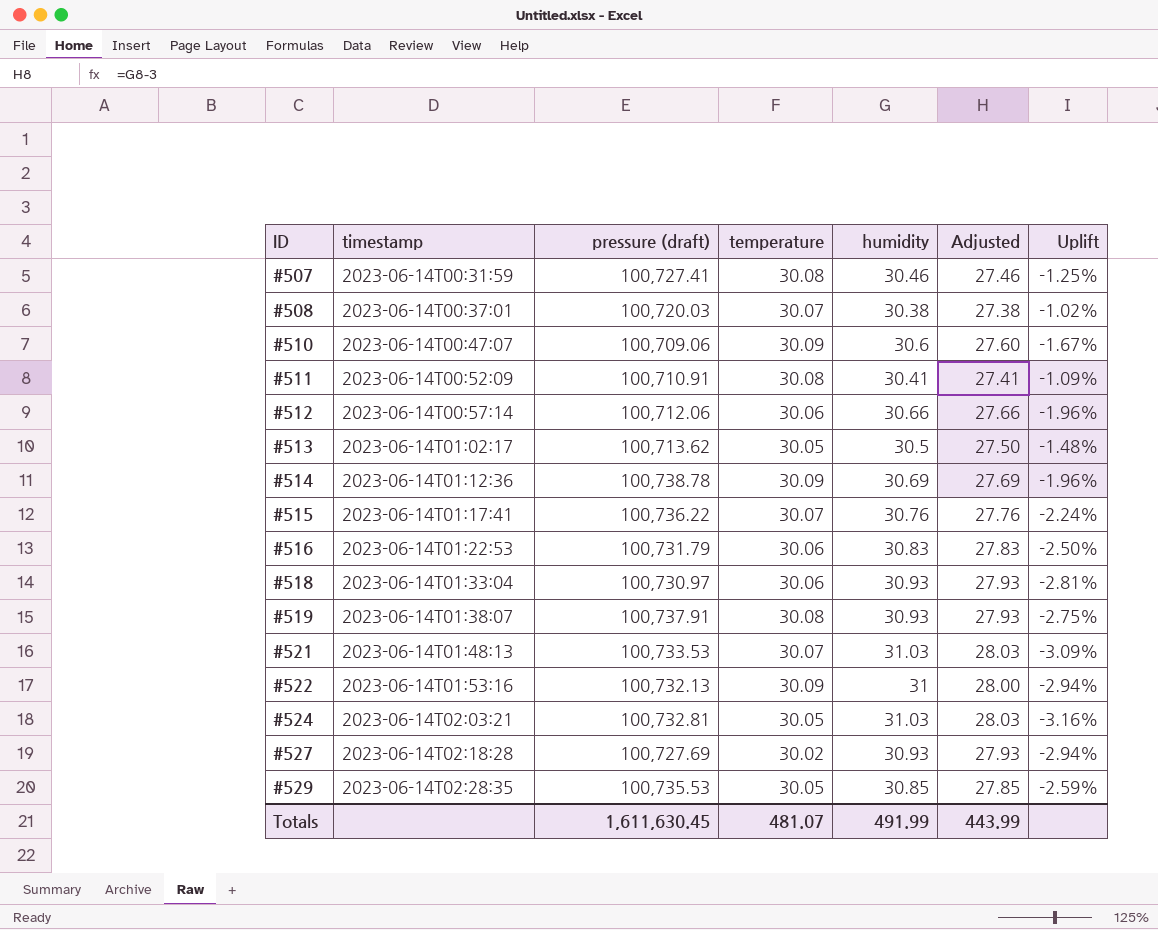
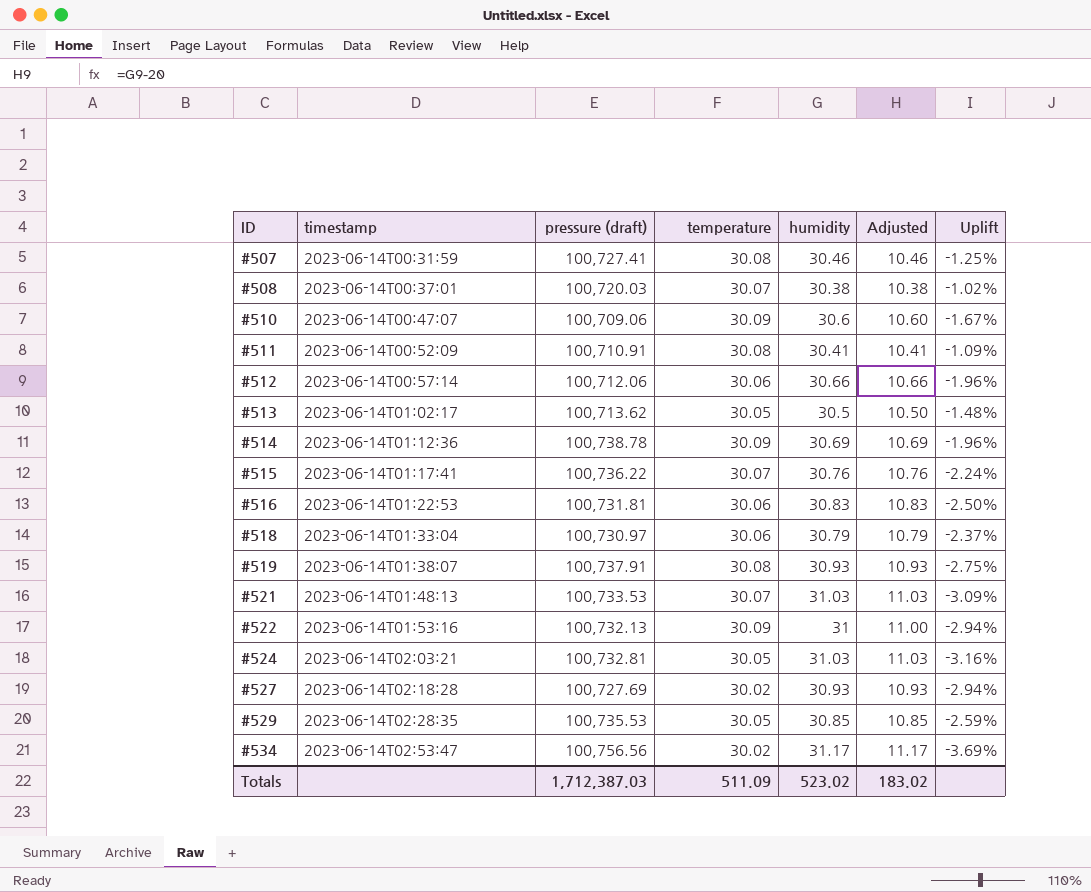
column Adjusted | formula: [humidity] - 3 -> [humidity] - 20
#516 | pressure (draft): 100,731.79 -> 100,731.81
#518 | humidity: 30.93 -> 30.79
#518 | Uplift: -2.81% -> -2.37%
row #534: none -> 2023-06-14T02:53:47 | 100,756.56 | 30.02 | 31.17 | 11.17 | -3.69%
Totals | pressure (draft): 1,611,630.45 -> 1,712,387.03
Totals | temperature: 481.07 -> 511.09
Totals | humidity: 491.99 -> 523.02
Totals | Adjusted: 443.99 -> 183.02

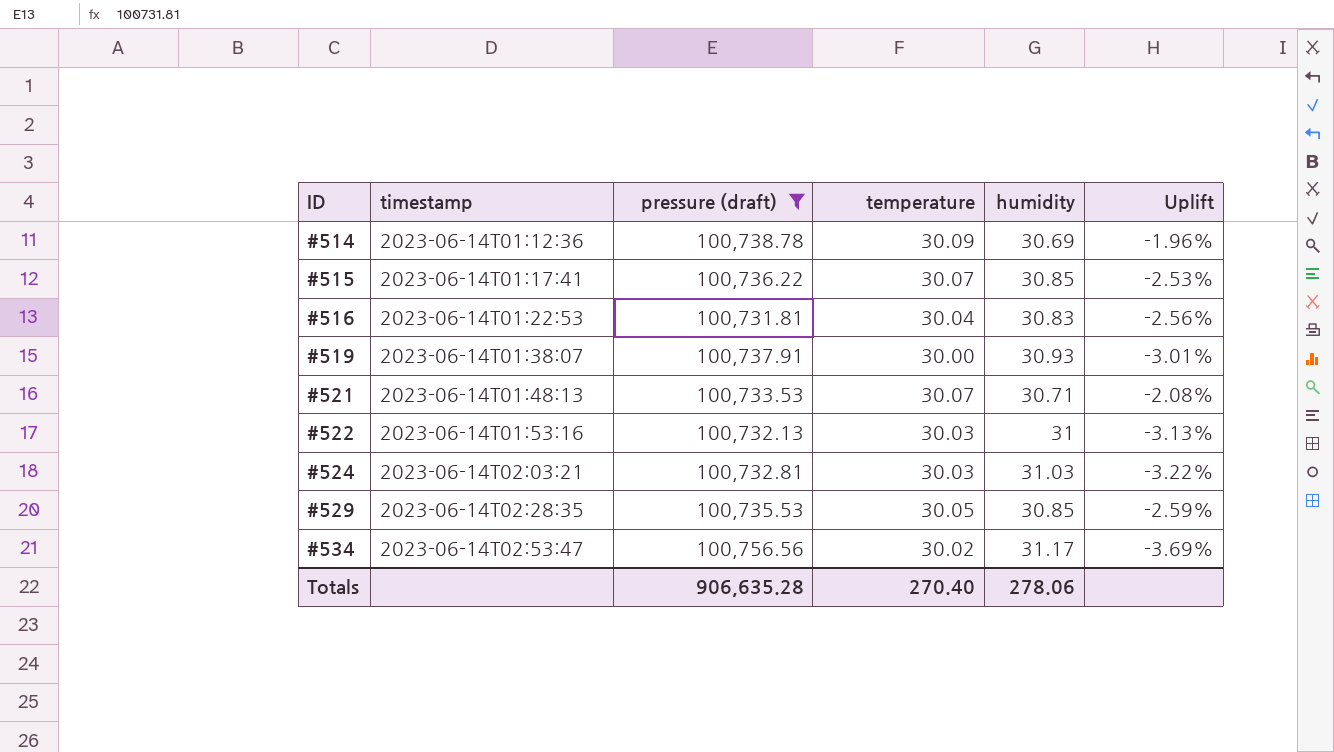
filter: none -> pressure (draft) >= 100,731.81
column Adjusted | formula: [humidity] - 20 -> none
#515 | humidity: 30.76 -> 30.85
#515 | Uplift: -2.24% -> -2.53%
#516 | temperature: 30.06 -> 30.04
#516 | Uplift: -2.50% -> -2.56%
#519 | temperature: 30.08 -> 30.00
#519 | Uplift: -2.75% -> -3.01%
#521 | humidity: 31.03 -> 30.71
#521 | Uplift: -3.09% -> -2.08%
#522 | temperature: 30.09 -> 30.03
#522 | Uplift: -2.94% -> -3.13%
#524 | temperature: 30.05 -> 30.03
#524 | Uplift: -3.16% -> -3.22%
Totals | pressure (draft): 1,712,387.03 -> 906,635.28
Totals | temperature: 511.09 -> 270.40
Totals | humidity: 523.02 -> 278.06

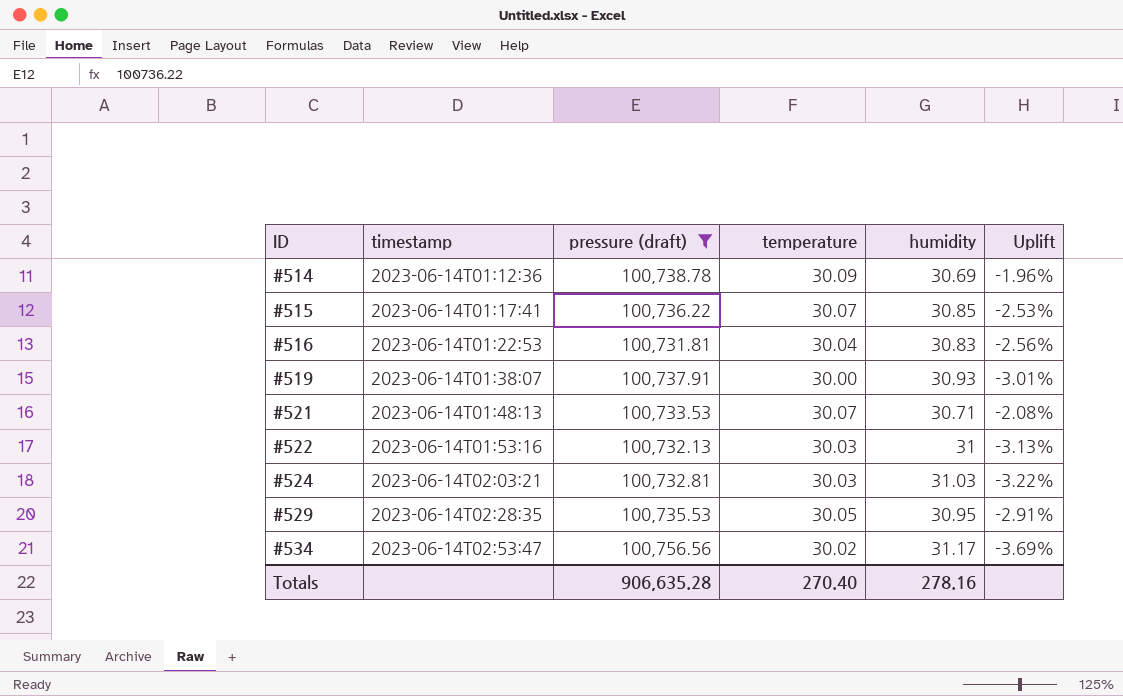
#529 | humidity: 30.85 -> 30.95
#529 | Uplift: -2.59% -> -2.91%
Totals | humidity: 278.06 -> 278.16

